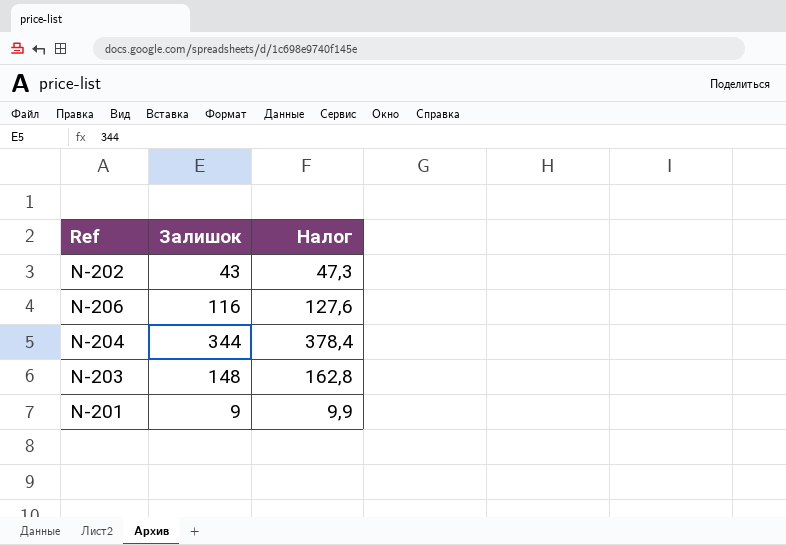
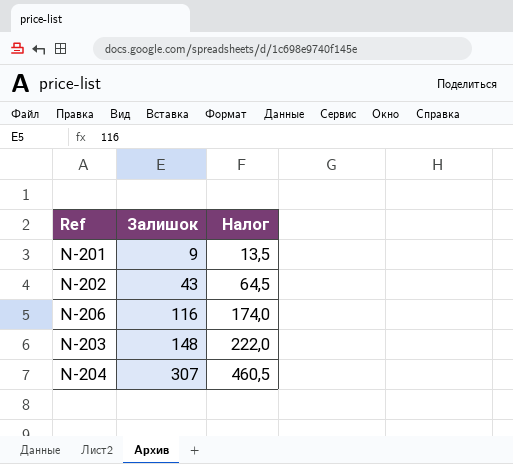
row order: none -> Залишок ascending
column Налог | formula: [Залишок] * 1,1 -> [Залишок] * 1,5
N-204 | Залишок: 344 -> 307

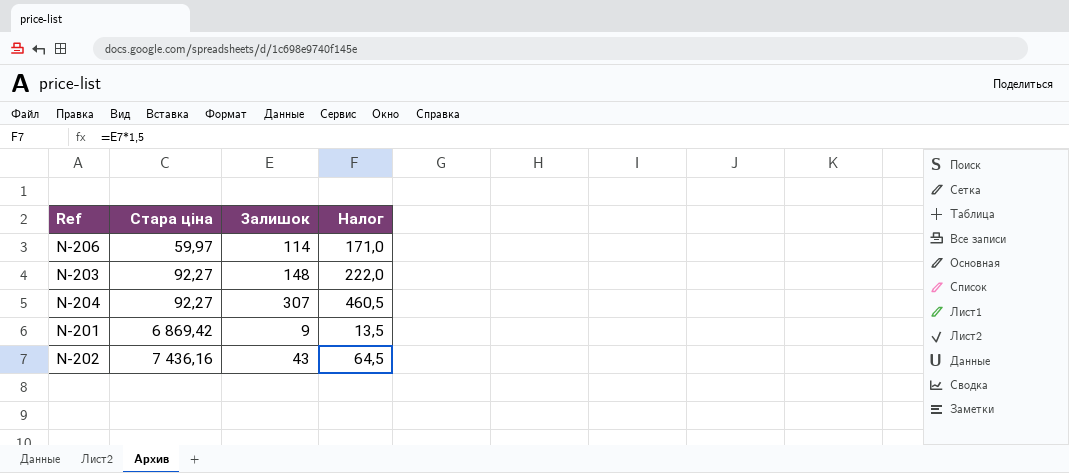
row order: Залишок ascending -> Стара ціна ascending
column Стара ціна | position: none -> 2
N-206 | Залишок: 116 -> 114
N-206 | Налог: 174,0 -> 171,0

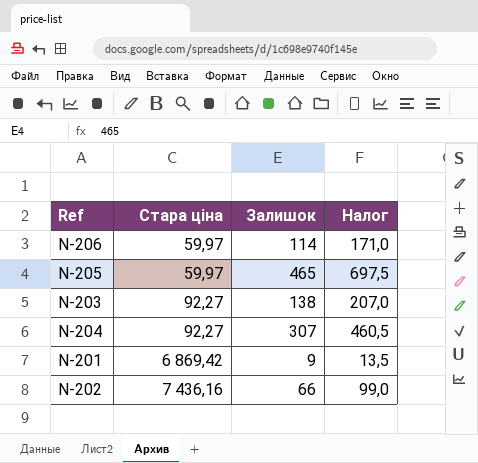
row N-205: none -> 59,97 | 465 | 697,5
N-203 | Залишок: 148 -> 138
N-203 | Налог: 222,0 -> 207,0
N-202 | Залишок: 43 -> 66
N-202 | Налог: 64,5 -> 99,0

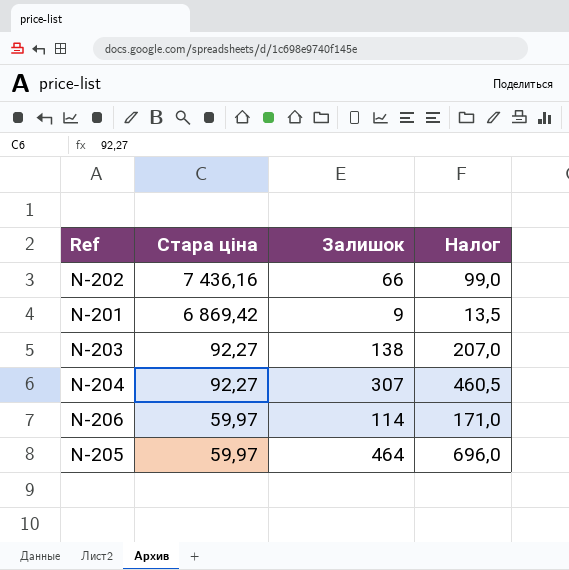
row order: Стара ціна ascending -> Стара ціна descending
N-205 | Залишок: 465 -> 464
N-205 | Налог: 697,5 -> 696,0

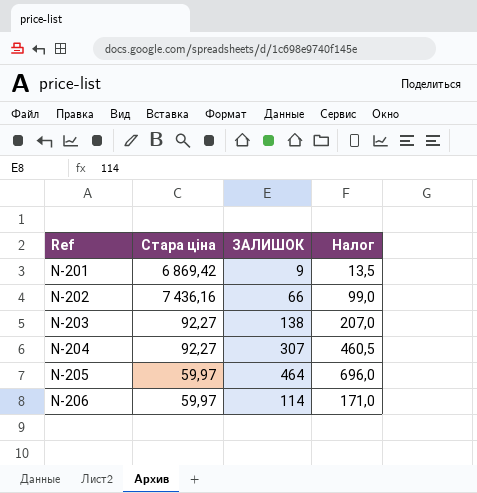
row order: Стара ціна descending -> Ref ascending
column name: Залишок -> ЗАЛИШОК

